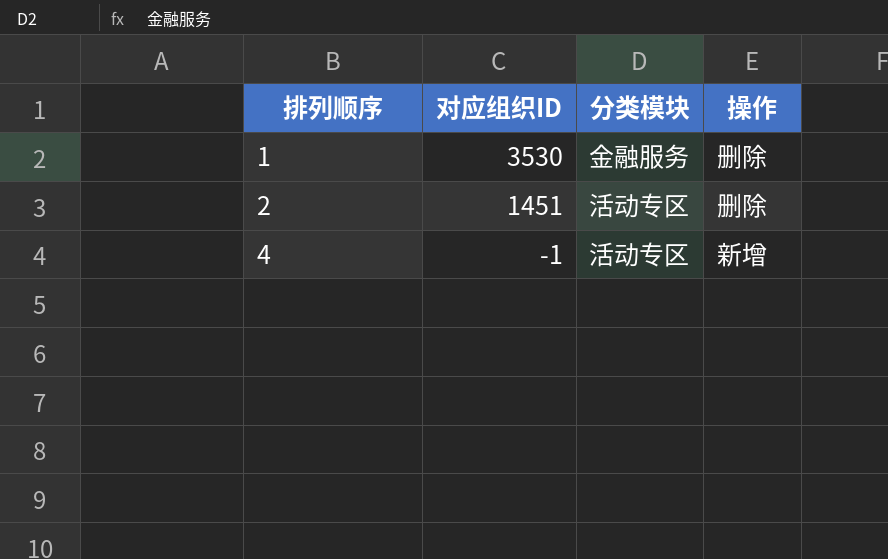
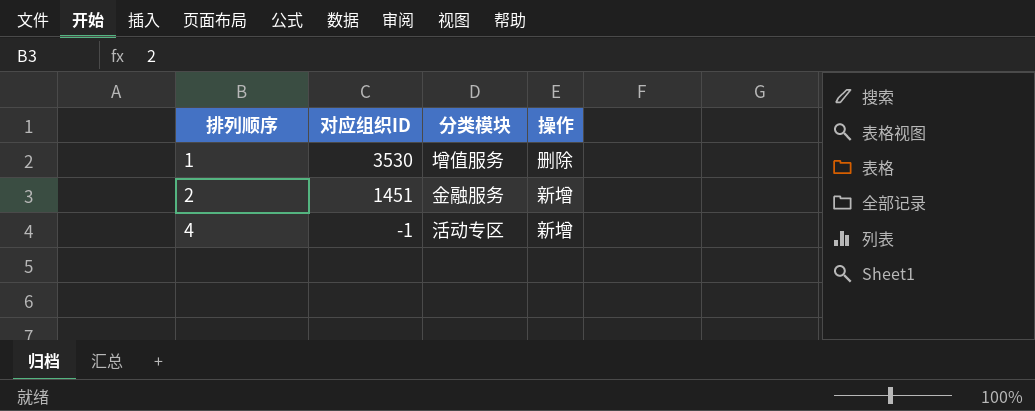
1 | 分类模块: 金融服务 -> 增值服务
2 | 分类模块: 活动专区 -> 金融服务
2 | 操作: 删除 -> 新增

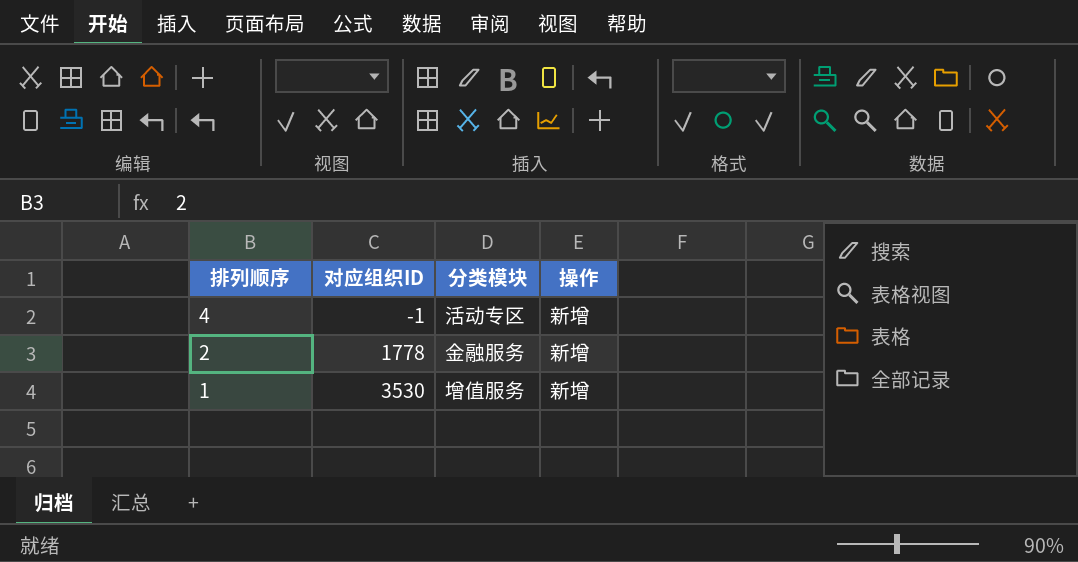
row order: 排列顺序 ascending -> 排列顺序 descending
2 | 对应组织ID: 1451 -> 1778
1 | 操作: 删除 -> 新增

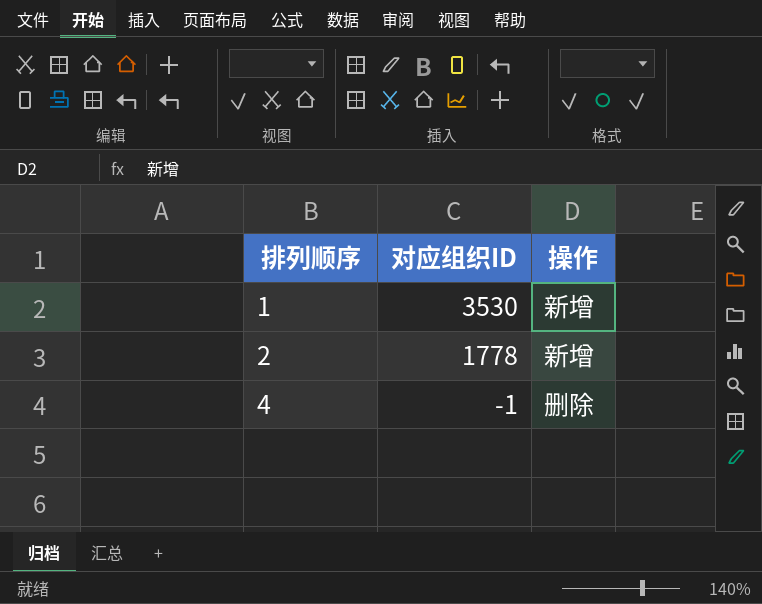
row order: 排列顺序 descending -> 排列顺序 ascending
column 分类模块 | position: 3 -> none
4 | 操作: 新增 -> 删除

